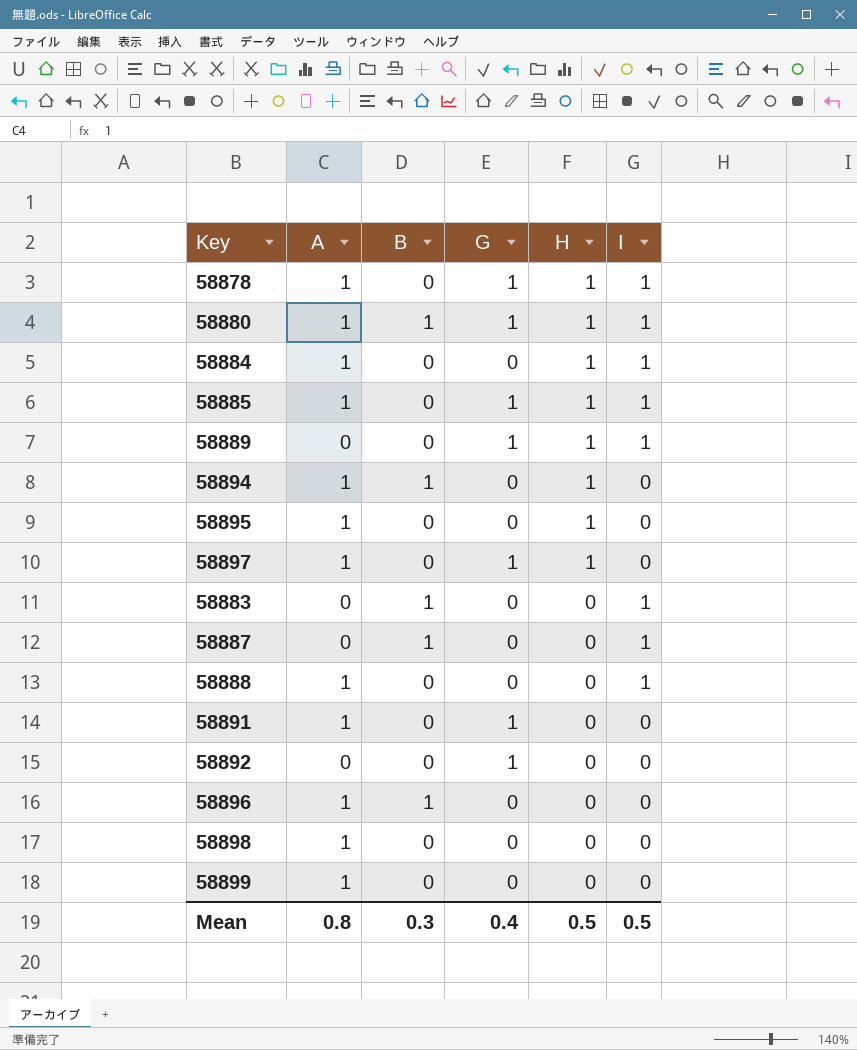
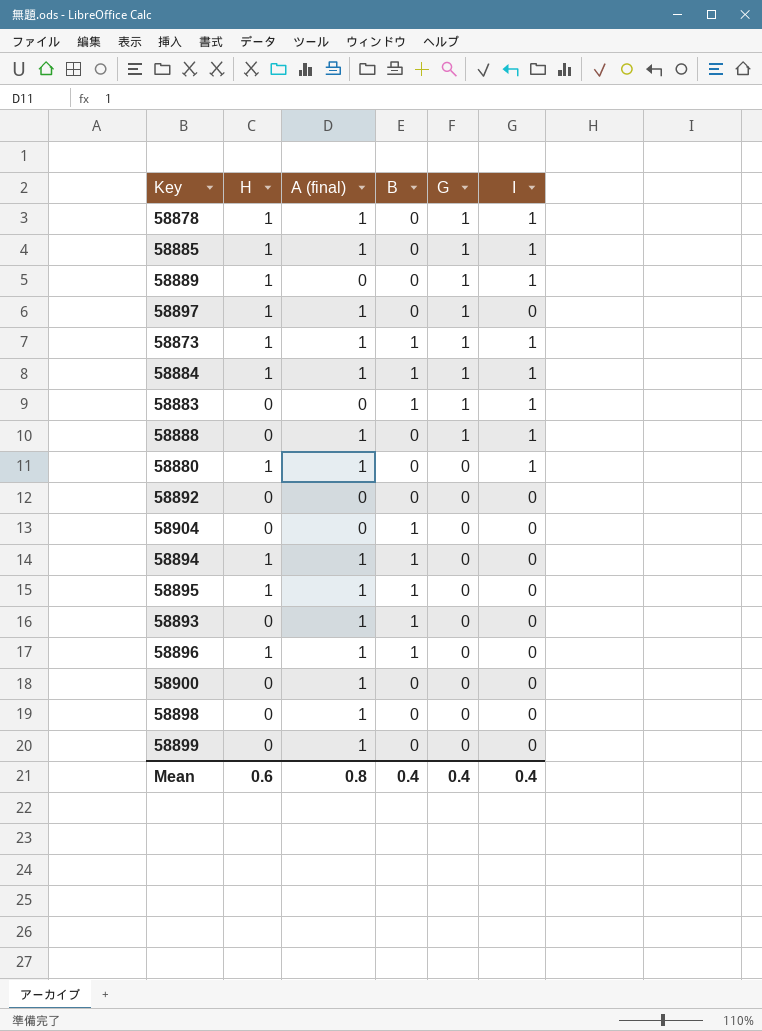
row order: H descending -> G descending
column H | position: 5 -> 2
column name: A -> A (final)
row 58887: 0 | 1 | 0 | 0 | 1 -> none
row 58891: 1 | 0 | 1 | 0 | 0 -> none
row 58873: none -> 1 | 1 | 1 | 1 | 1
58884 | B: 0 -> 1
58884 | G: 0 -> 1
58883 | G: 0 -> 1
58888 | G: 0 -> 1
58880 | B: 1 -> 0
58880 | G: 1 -> 0
58892 | G: 1 -> 0
row 58904: none -> 0 | 0 | 1 | 0 | 0
58895 | B: 0 -> 1
row 58893: none -> 0 | 1 | 1 | 0 | 0
58896 | H: 0 -> 1
row 58900: none -> 0 | 1 | 0 | 0 | 0
Mean | H: 0.5 -> 0.6
Mean | B: 0.3 -> 0.4
Mean | I: 0.5 -> 0.4

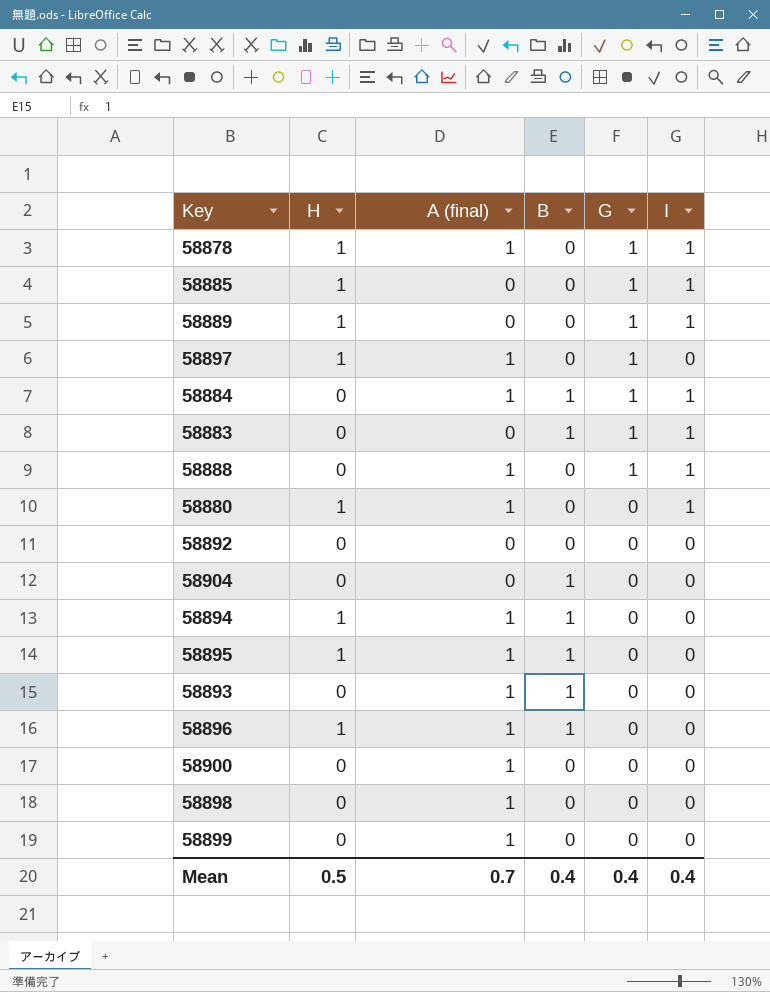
row 58873: 1 | 1 | 1 | 1 | 1 -> none
58885 | A (final): 1 -> 0
58884 | H: 1 -> 0
Mean | H: 0.6 -> 0.5
Mean | A (final): 0.8 -> 0.7

